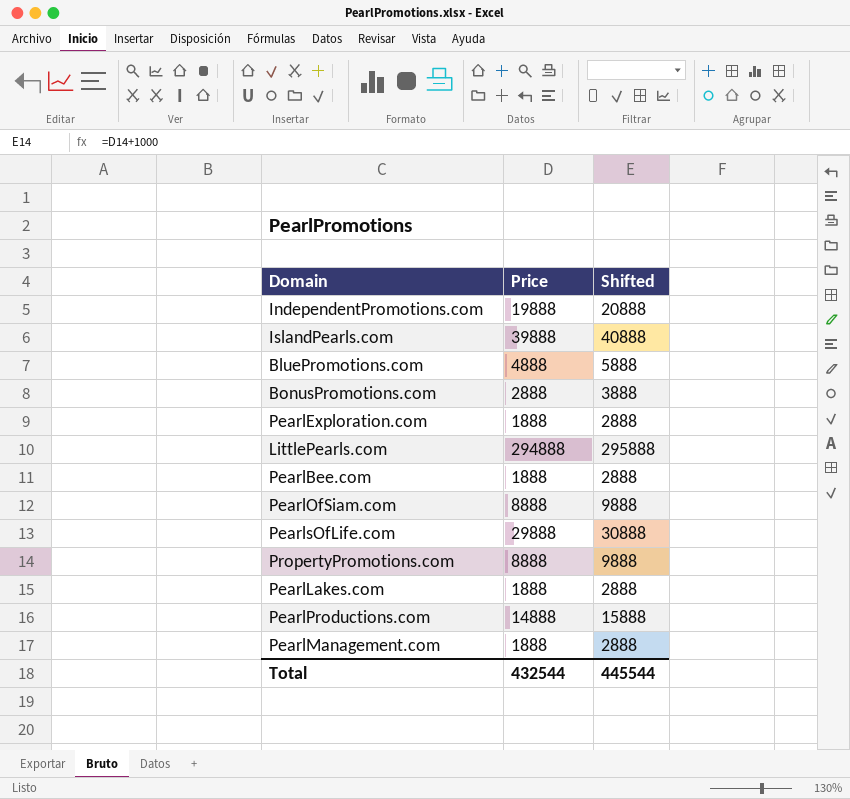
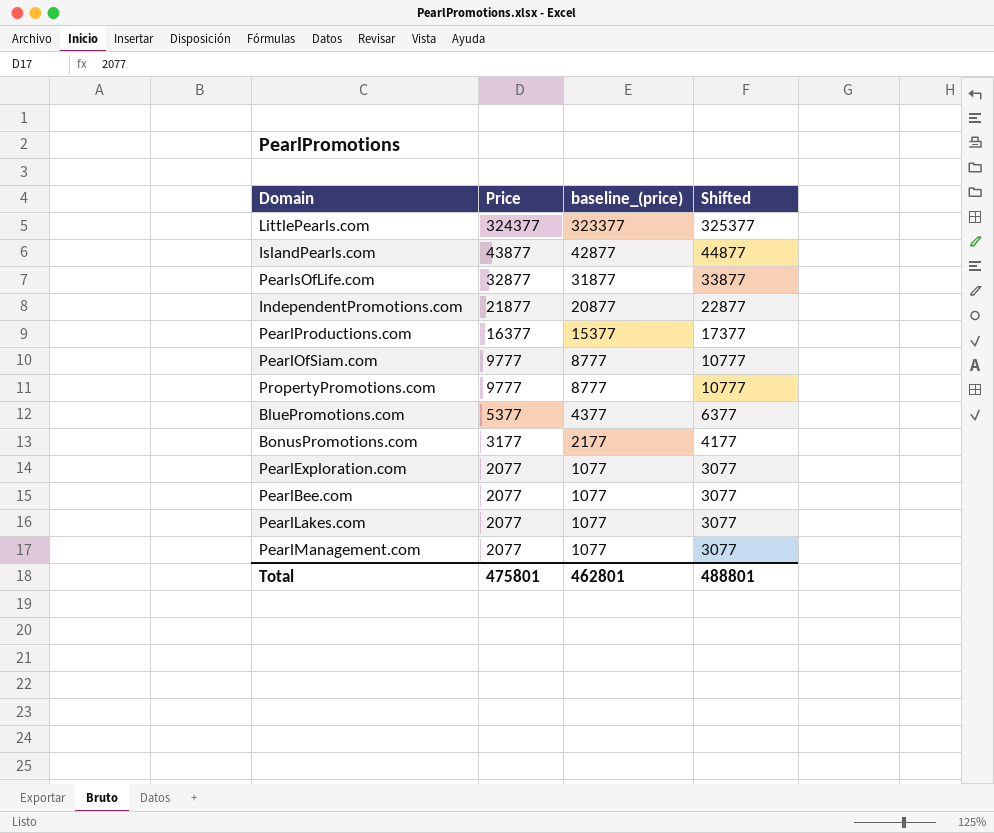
row order: none -> Price descending
column baseline_(price) | formula: none -> [Price] - 1000
LittlePearls.com | Price: 294888 -> 324377
LittlePearls.com | Shifted: 295888 -> 325377
IslandPearls.com | Price: 39888 -> 43877
IslandPearls.com | Shifted: 40888 -> 44877
PearlsOfLife.com | Price: 29888 -> 32877
PearlsOfLife.com | Shifted: 30888 -> 33877
IndependentPromotions.com | Price: 19888 -> 21877
IndependentPromotions.com | Shifted: 20888 -> 22877
PearlProductions.com | Price: 14888 -> 16377
PearlProductions.com | Shifted: 15888 -> 17377
PearlOfSiam.com | Price: 8888 -> 9777
PearlOfSiam.com | Shifted: 9888 -> 10777
PropertyPromotions.com | Price: 8888 -> 9777
PropertyPromotions.com | Shifted: 9888 -> 10777
BluePromotions.com | Price: 4888 -> 5377
BluePromotions.com | Shifted: 5888 -> 6377
BonusPromotions.com | Price: 2888 -> 3177
BonusPromotions.com | Shifted: 3888 -> 4177
PearlExploration.com | Price: 1888 -> 2077
PearlExploration.com | Shifted: 2888 -> 3077
PearlBee.com | Price: 1888 -> 2077
PearlBee.com | Shifted: 2888 -> 3077
PearlLakes.com | Price: 1888 -> 2077
PearlLakes.com | Shifted: 2888 -> 3077
PearlManagement.com | Price: 1888 -> 2077
PearlManagement.com | Shifted: 2888 -> 3077
Total | Price: 432544 -> 475801
Total | Shifted: 445544 -> 488801

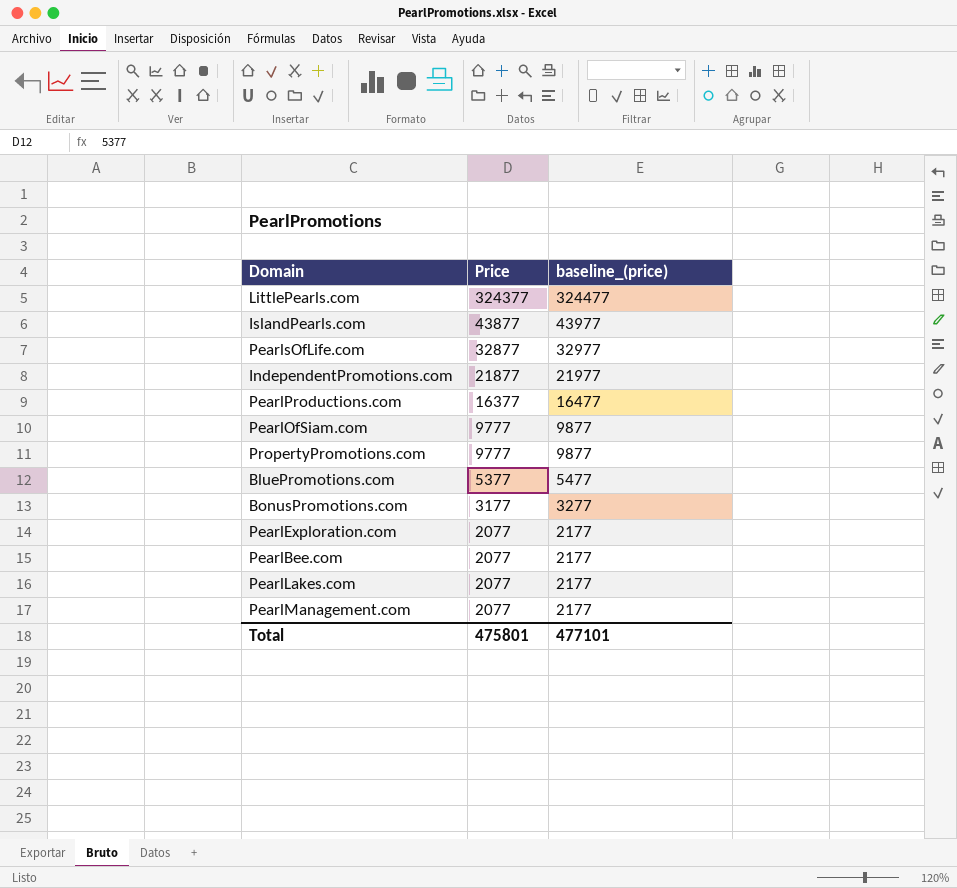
column Shifted | formula: [Price] + 1000 -> none
column baseline_(price) | formula: [Price] - 1000 -> [Price] + 100
Total | baseline_(price): 462801 -> 477101

